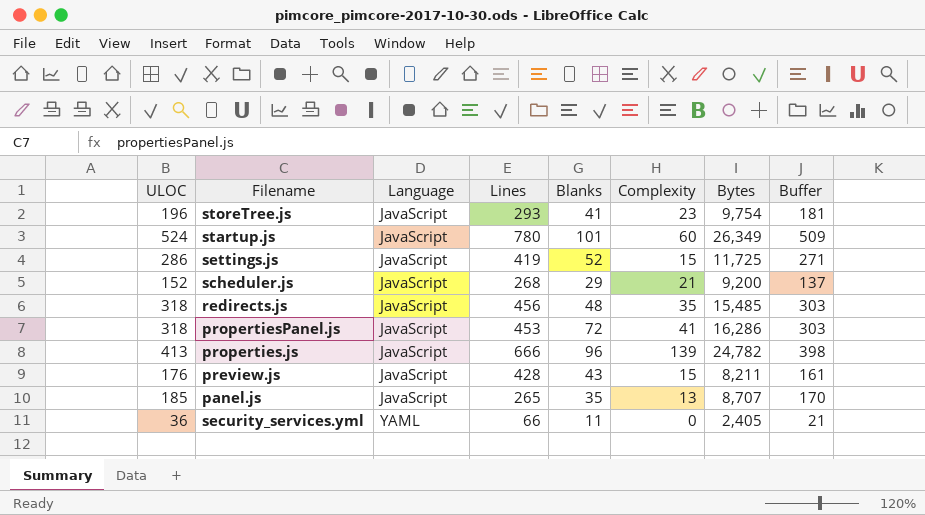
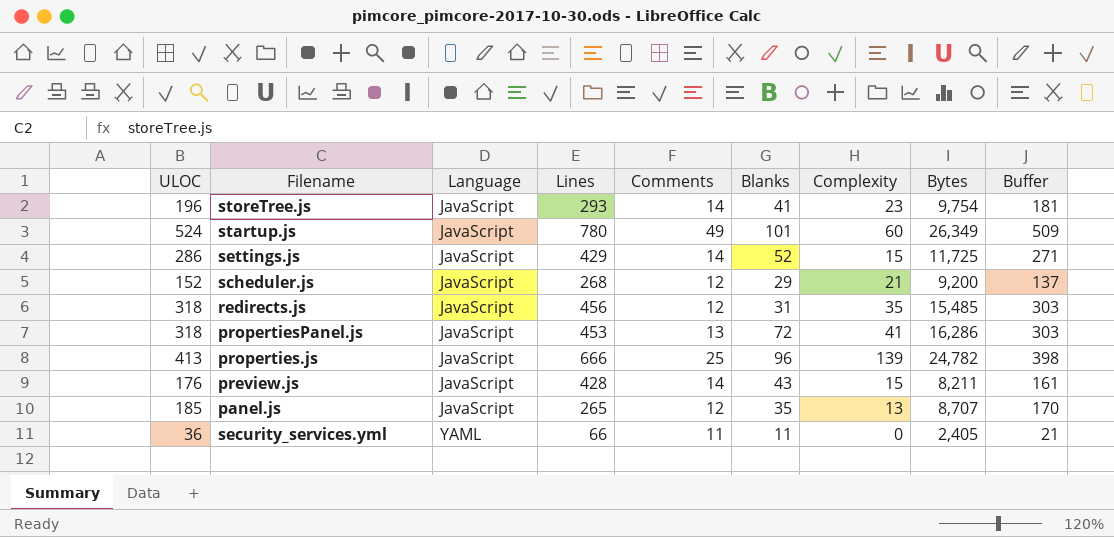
column Comments | position: none -> 5
settings.js | Lines: 419 -> 429
redirects.js | Blanks: 48 -> 31

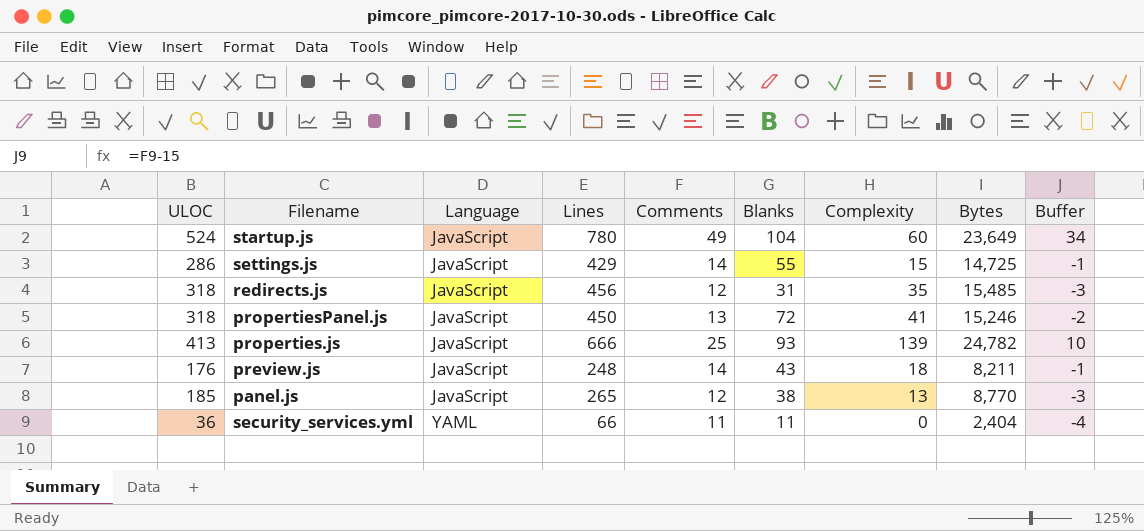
column Buffer | formula: [ULOC] - 15 -> [Comments] - 15
row storeTree.js: 196 | JavaScript | 293 | 14 | 41 | 23 | 9,754 | 181 -> none
row scheduler.js: 152 | JavaScript | 268 | 12 | 29 | 21 | 9,200 | 137 -> none
startup.js | Blanks: 101 -> 104
startup.js | Bytes: 26,349 -> 23,649
settings.js | Blanks: 52 -> 55
settings.js | Bytes: 11,725 -> 14,725
propertiesPanel.js | Lines: 453 -> 450
propertiesPanel.js | Bytes: 16,286 -> 15,246
properties.js | Blanks: 96 -> 93
preview.js | Lines: 428 -> 248
preview.js | Complexity: 15 -> 18
panel.js | Blanks: 35 -> 38
panel.js | Bytes: 8,707 -> 8,770
security_services.yml | Bytes: 2,405 -> 2,404

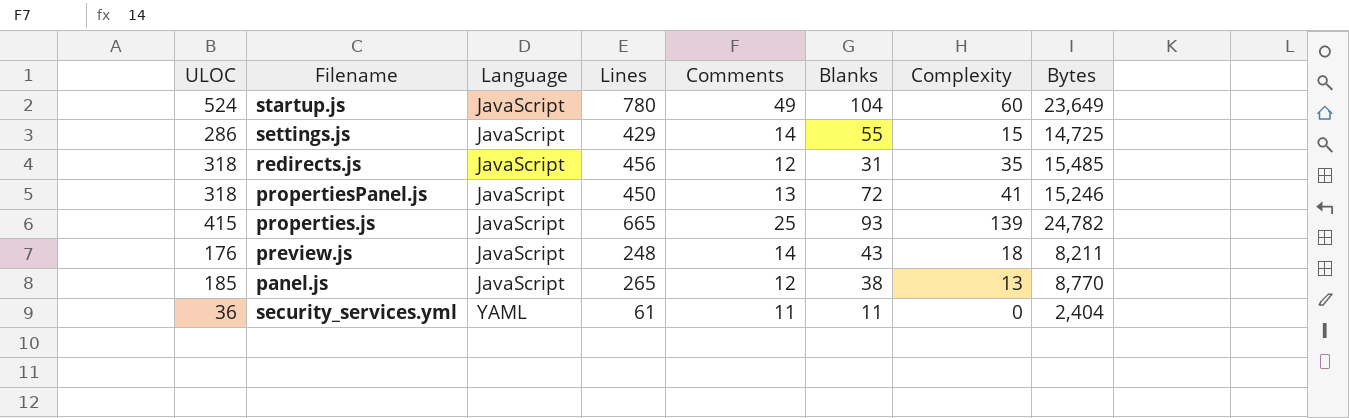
column Buffer | formula: [Comments] - 15 -> none
properties.js | ULOC: 413 -> 415
properties.js | Lines: 666 -> 665
security_services.yml | Lines: 66 -> 61

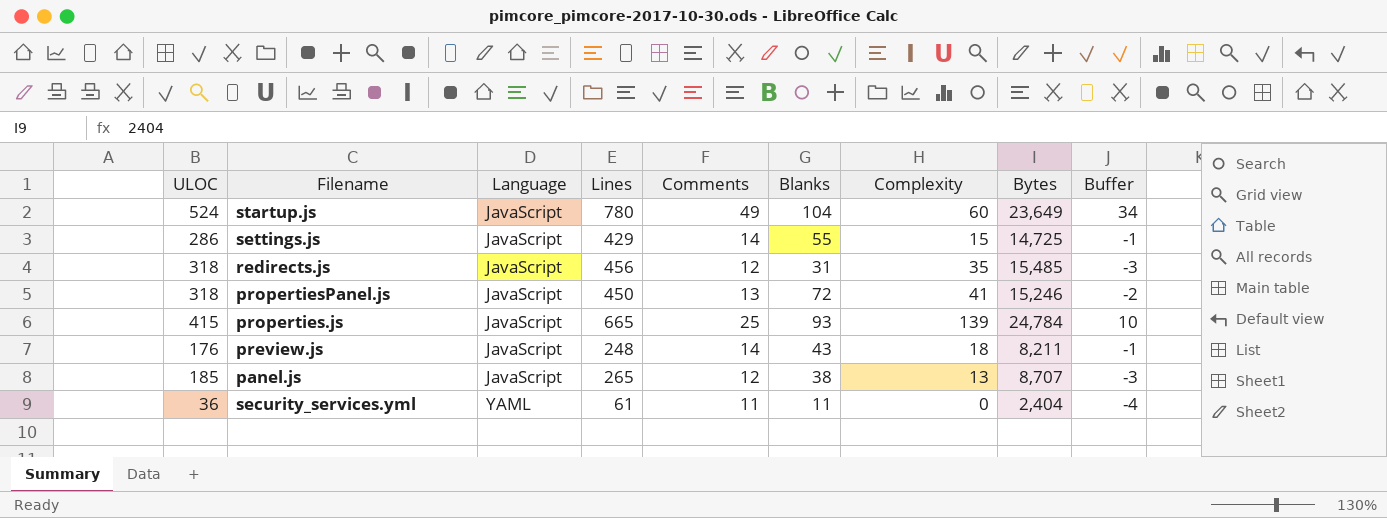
column Buffer | formula: none -> [Comments] - 15
properties.js | Bytes: 24,782 -> 24,784
panel.js | Bytes: 8,770 -> 8,707

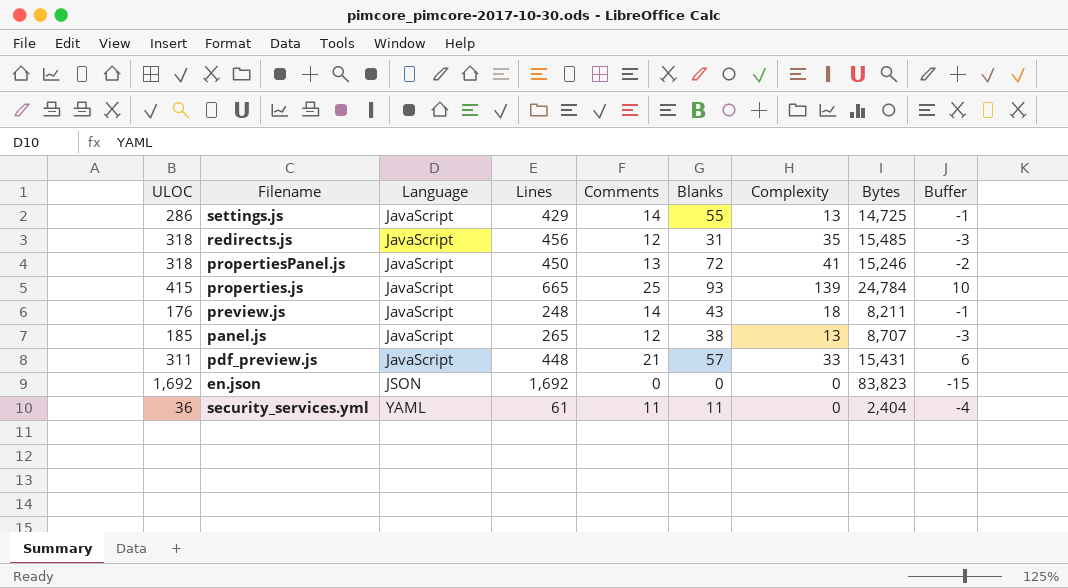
row startup.js: 524 | JavaScript | 780 | 49 | 104 | 60 | 23,649 | 34 -> none
settings.js | Complexity: 15 -> 13
row pdf_preview.js: none -> 311 | JavaScript | 448 | 21 | 57 | 33 | 15,431 | 6
row en.json: none -> 1,692 | JSON | 1,692 | 0 | 0 | 0 | 83,823 | -15

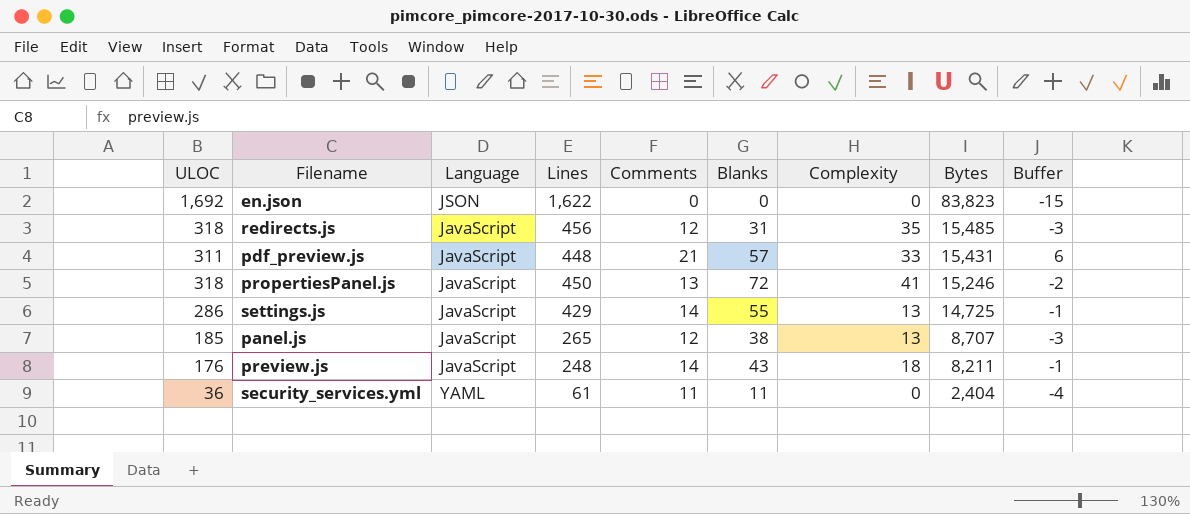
row order: Language ascending -> Bytes descending
row properties.js: 415 | JavaScript | 665 | 25 | 93 | 139 | 24,784 | 10 -> none
en.json | Lines: 1,692 -> 1,622

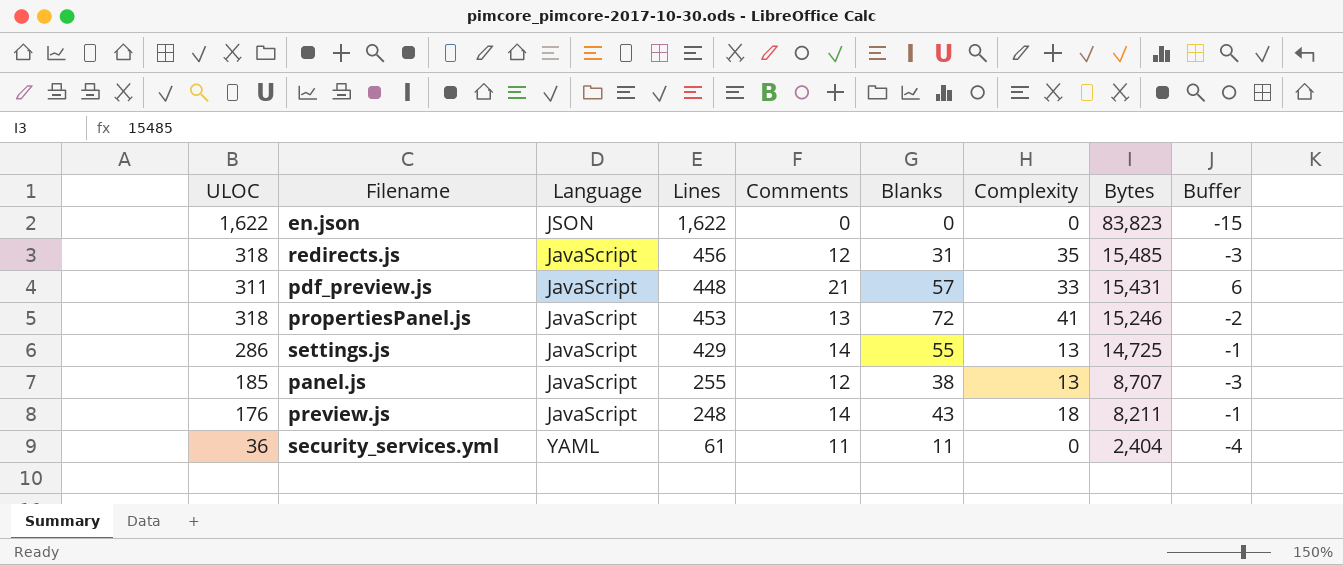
en.json | ULOC: 1,692 -> 1,622
propertiesPanel.js | Lines: 450 -> 453
panel.js | Lines: 265 -> 255

